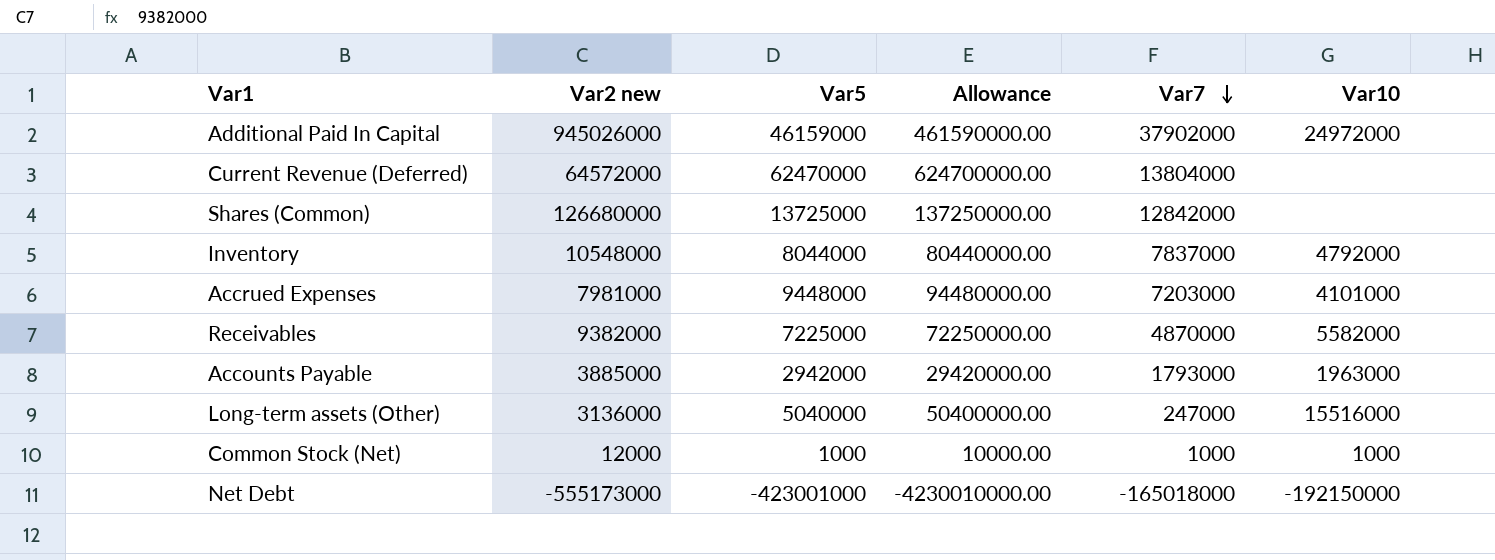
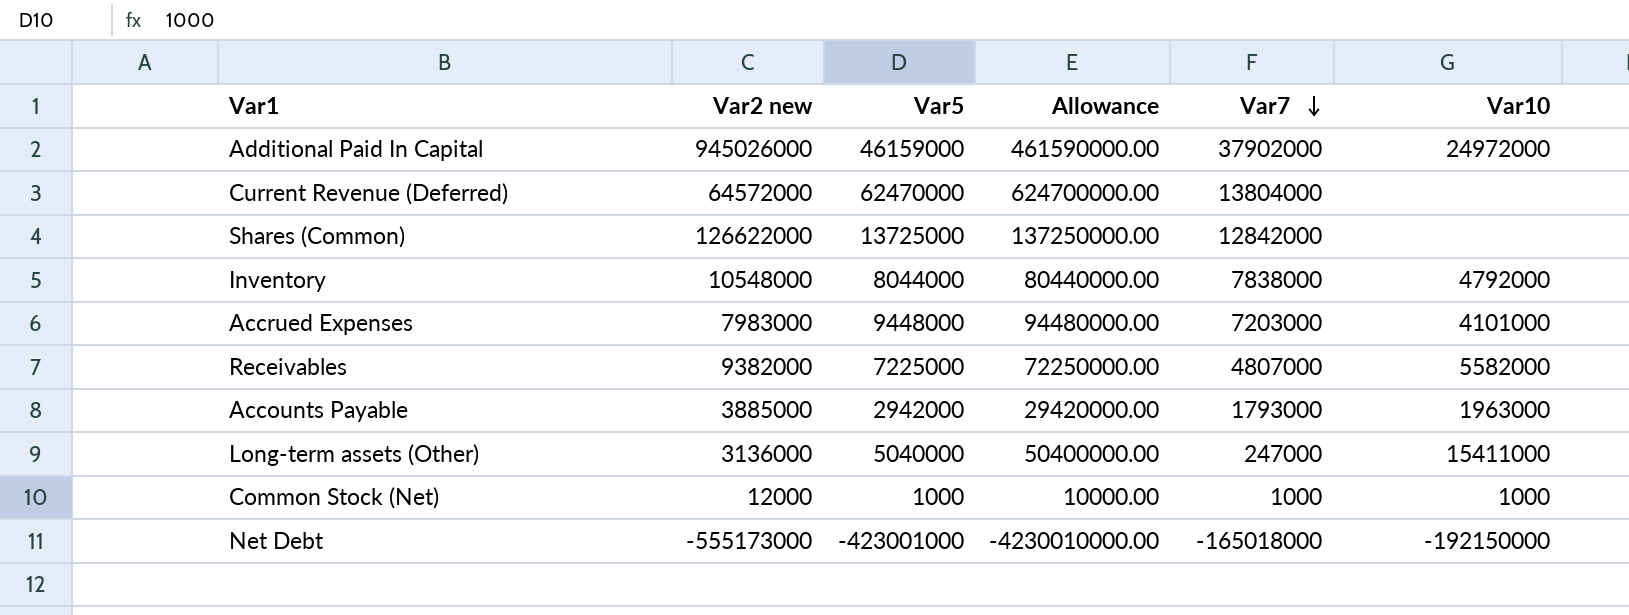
Shares (Common) | Var2 new: 126680000 -> 126622000
Inventory | Var7: 7837000 -> 7838000
Accrued Expenses | Var2 new: 7981000 -> 7983000
Receivables | Var7: 4870000 -> 4807000
Long-term assets (Other) | Var10: 15516000 -> 15411000

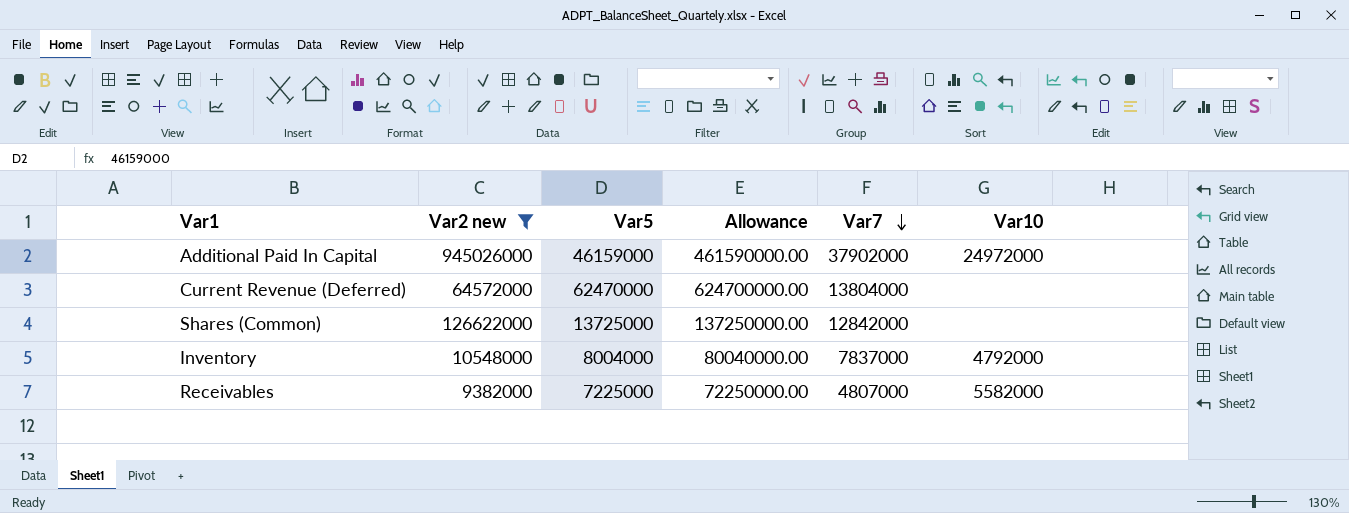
filter: none -> Var2 new >= 9382000
Inventory | Var5: 8044000 -> 8004000
Inventory | Allowance: 80440000.00 -> 80040000.00
Inventory | Var7: 7838000 -> 7837000

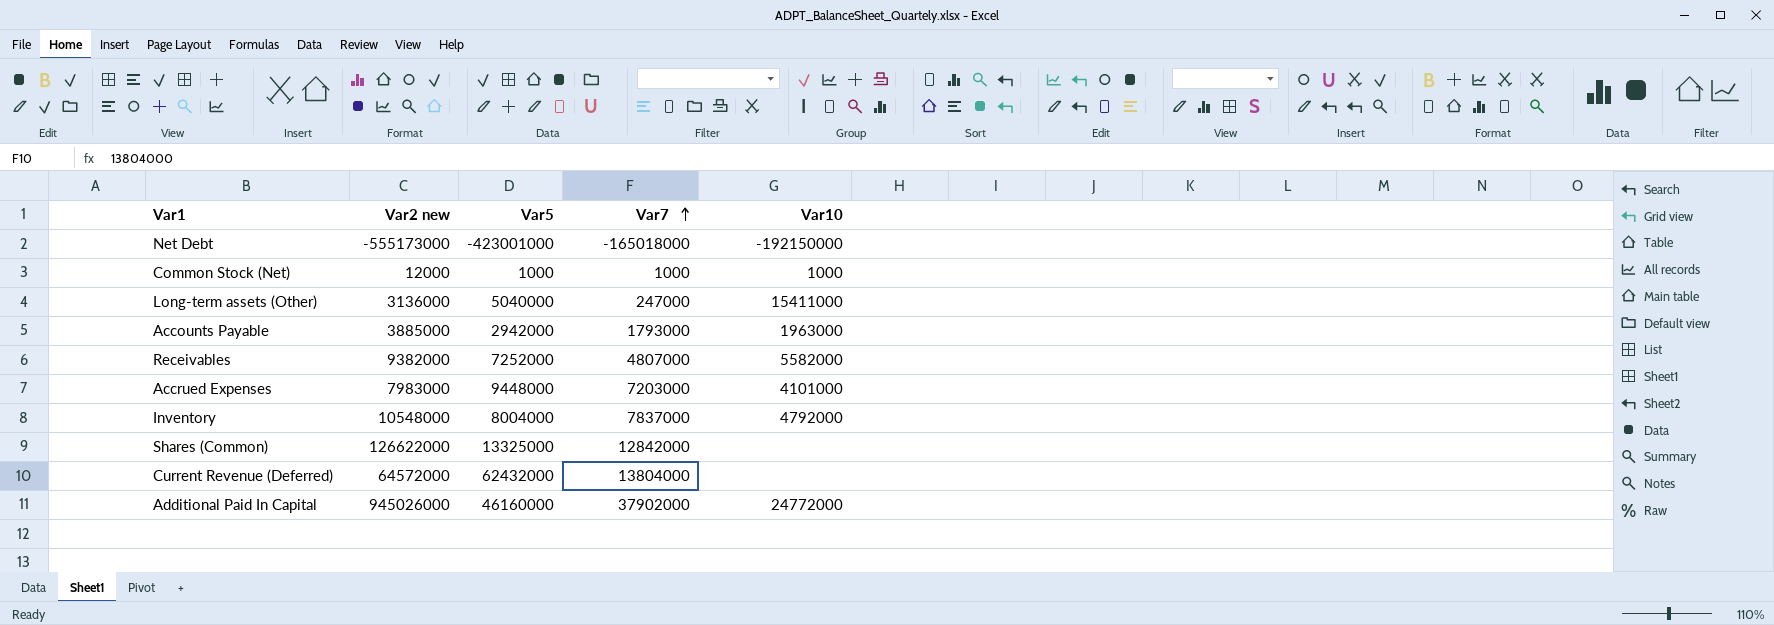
filter: Var2 new >= 9382000 -> none
row order: Var7 descending -> Var7 ascending
column Allowance | formula: [Var5] * 10 -> none
Receivables | Var5: 7225000 -> 7252000
Shares (Common) | Var5: 13725000 -> 13325000
Current Revenue (Deferred) | Var5: 62470000 -> 62432000
Additional Paid In Capital | Var5: 46159000 -> 46160000
Additional Paid In Capital | Var10: 24972000 -> 24772000

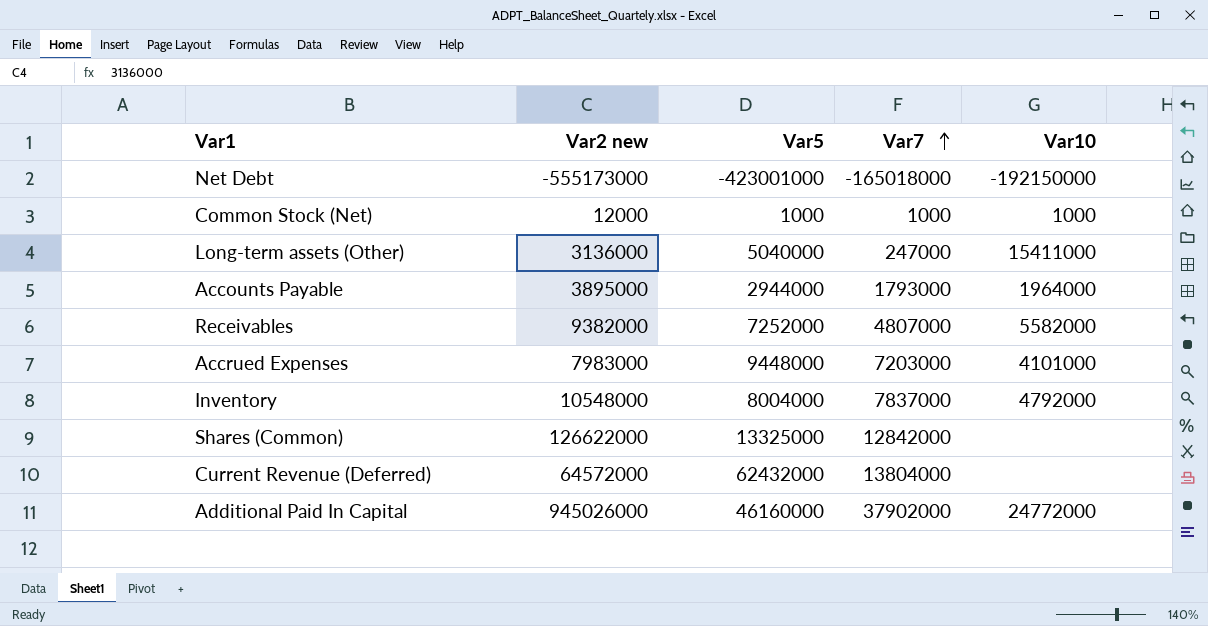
Accounts Payable | Var2 new: 3885000 -> 3895000
Accounts Payable | Var5: 2942000 -> 2944000
Accounts Payable | Var10: 1963000 -> 1964000

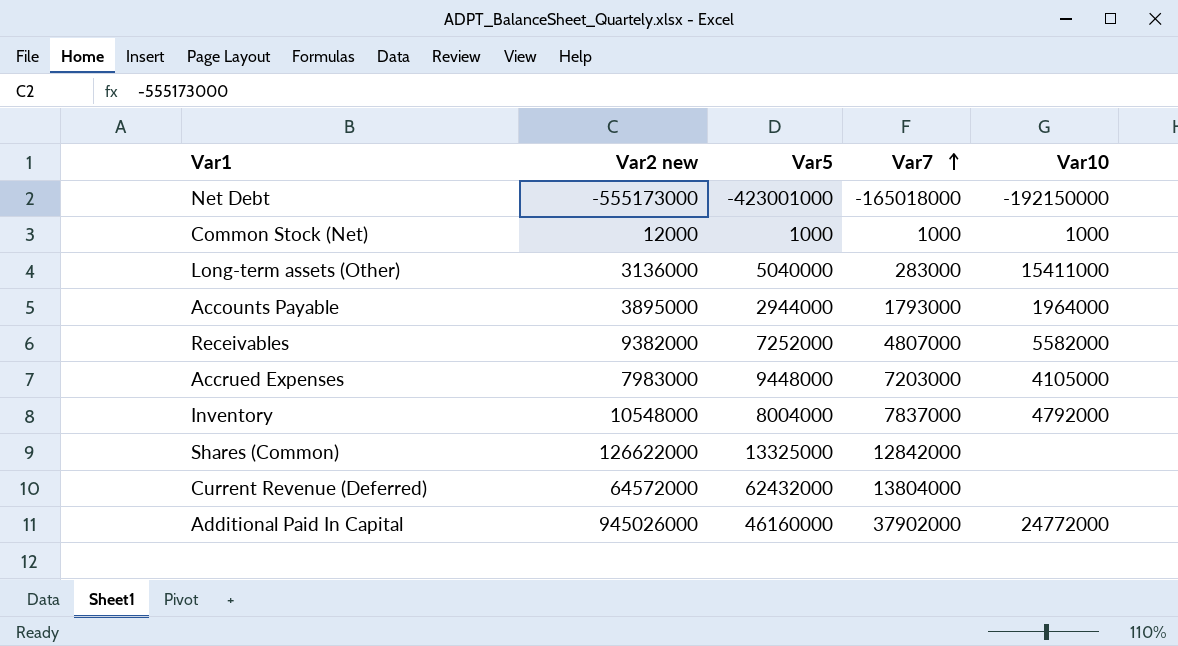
Long-term assets (Other) | Var7: 247000 -> 283000
Accrued Expenses | Var10: 4101000 -> 4105000

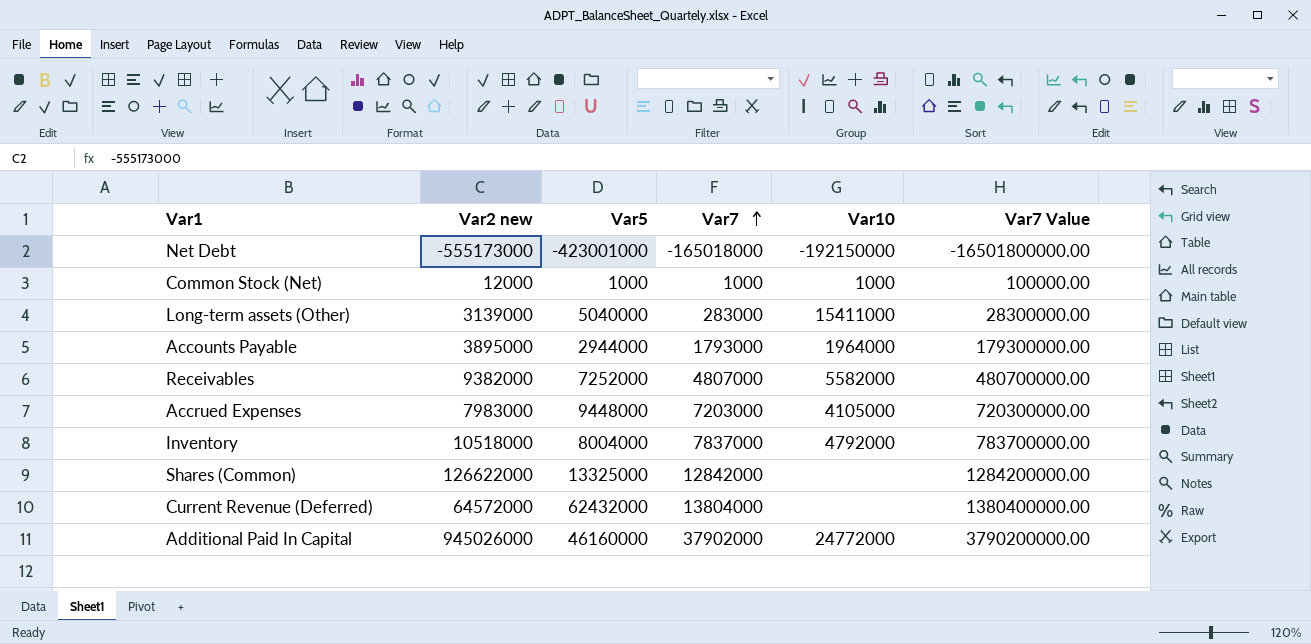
column Var7 Value | formula: none -> [Var7] * 100
Long-term assets (Other) | Var2 new: 3136000 -> 3139000
Inventory | Var2 new: 10548000 -> 10518000

